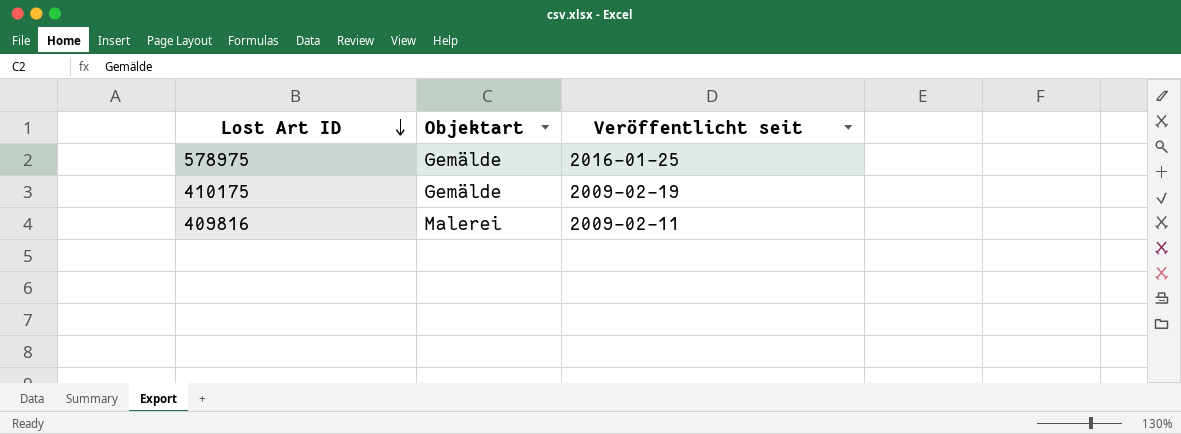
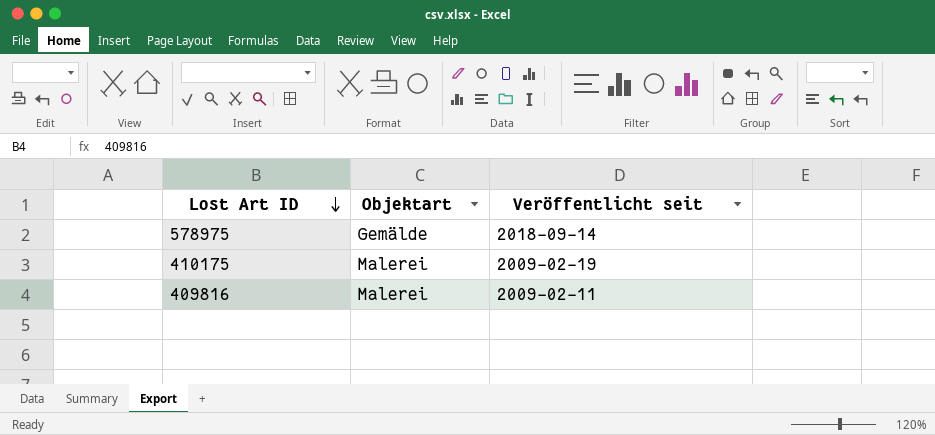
578975 | Veröffentlicht seit: 2016-01-25 -> 2018-09-14
410175 | Objektart: Gemälde -> Malerei

